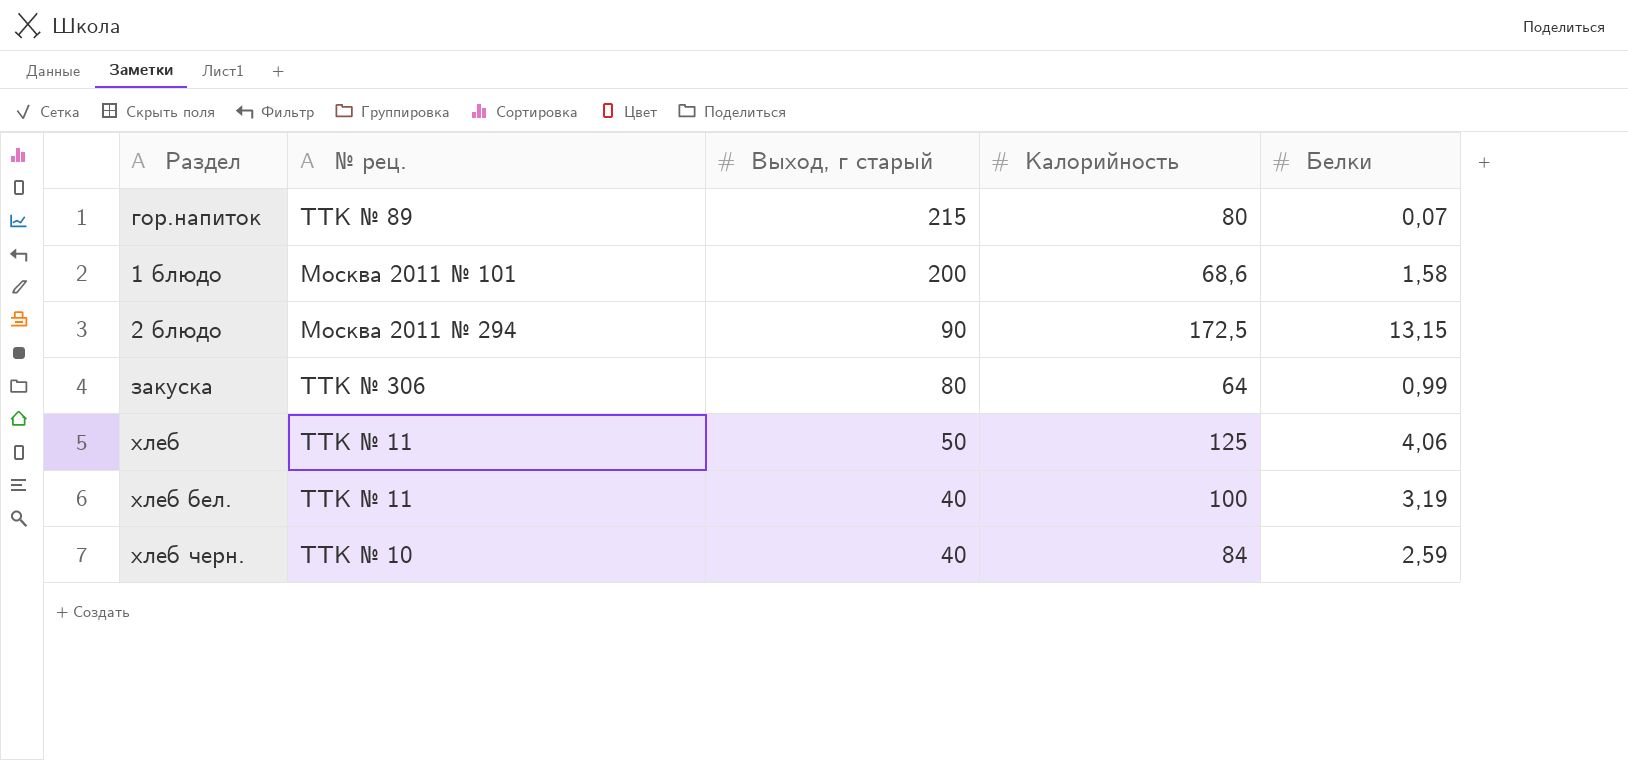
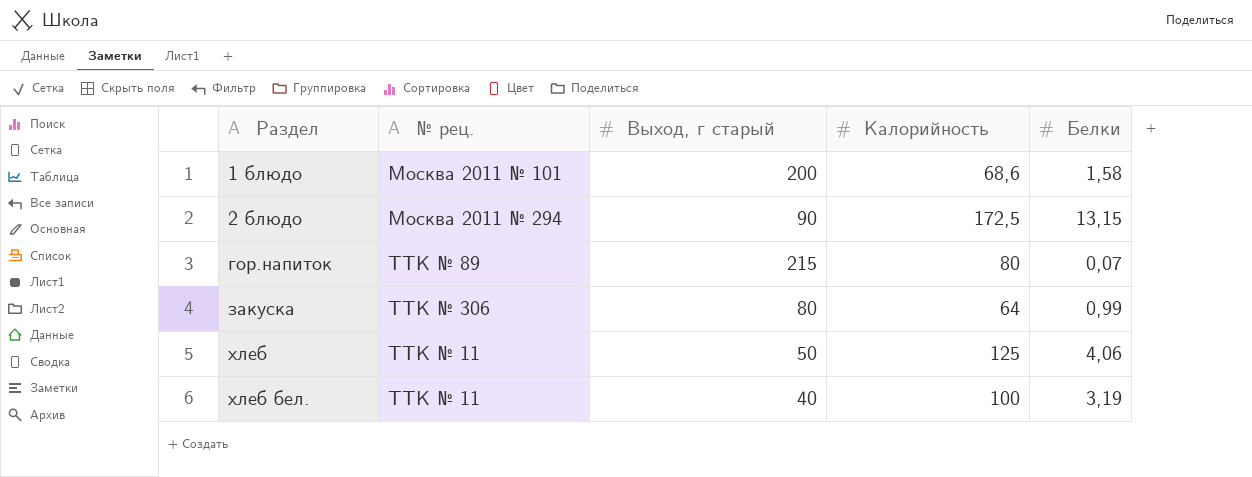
row order: Выход, г старый descending -> Раздел ascending
row хлеб черн.: ТТК № 10 | 40 | 84 | 2,59 -> none

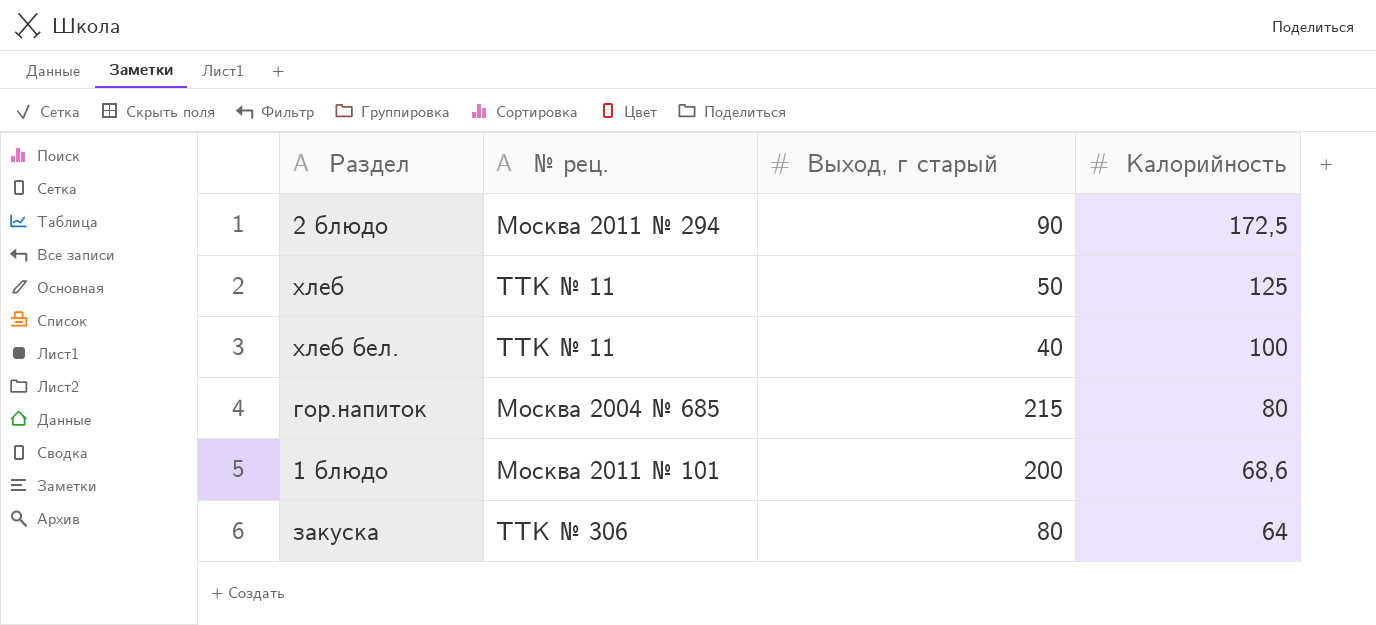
row order: Раздел ascending -> Калорийность descending
column Белки | position: 5 -> none
гор.напиток | № рец.: ТТК № 89 -> Москва 2004 № 685

